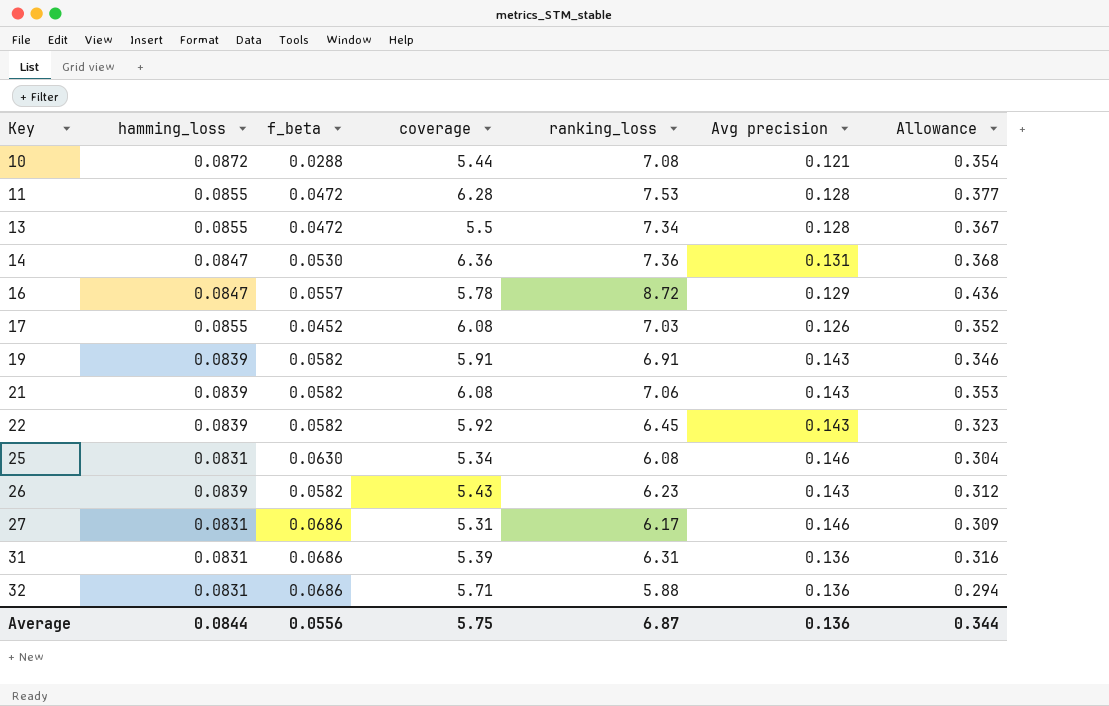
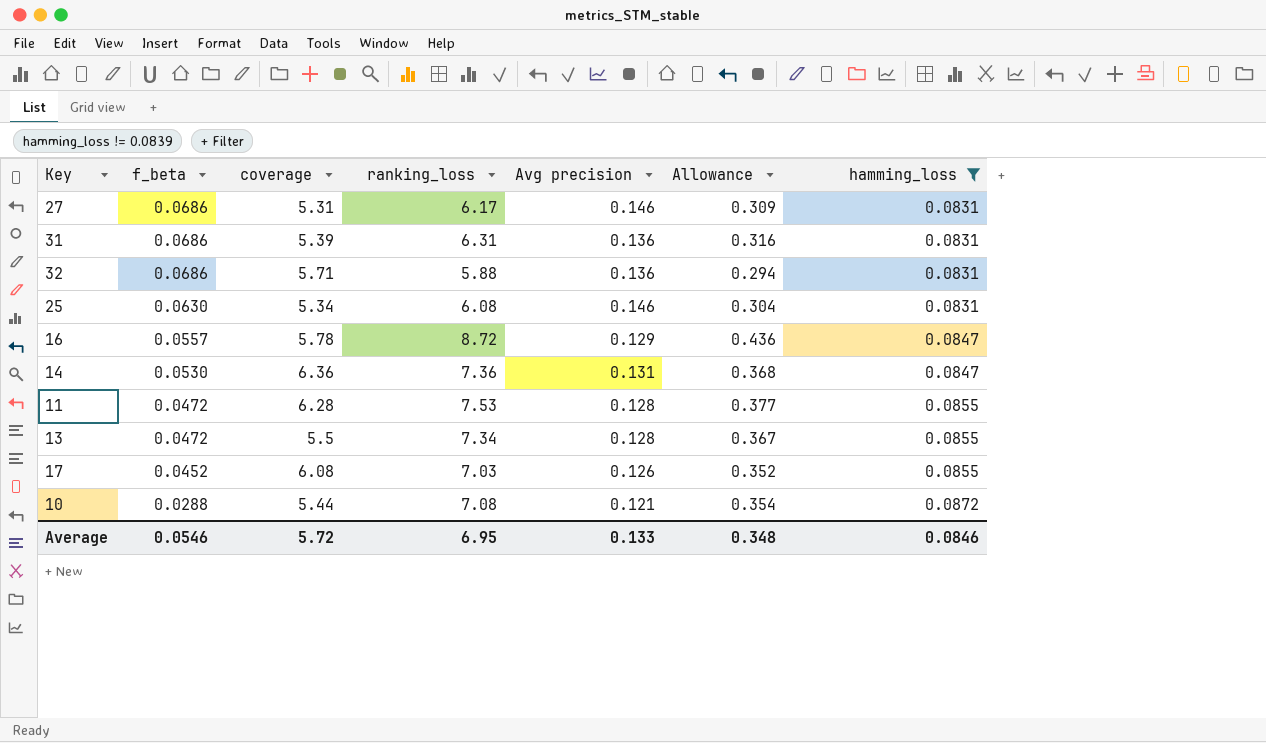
filter: none -> hamming_loss != 0.0839
row order: Key ascending -> f_beta descending
column hamming_loss | position: 2 -> 7
Average | f_beta: 0.0556 -> 0.0546
Average | coverage: 5.75 -> 5.72
Average | ranking_loss: 6.87 -> 6.95
Average | Avg precision: 0.136 -> 0.133
Average | Allowance: 0.344 -> 0.348
Average | hamming_loss: 0.0844 -> 0.0846

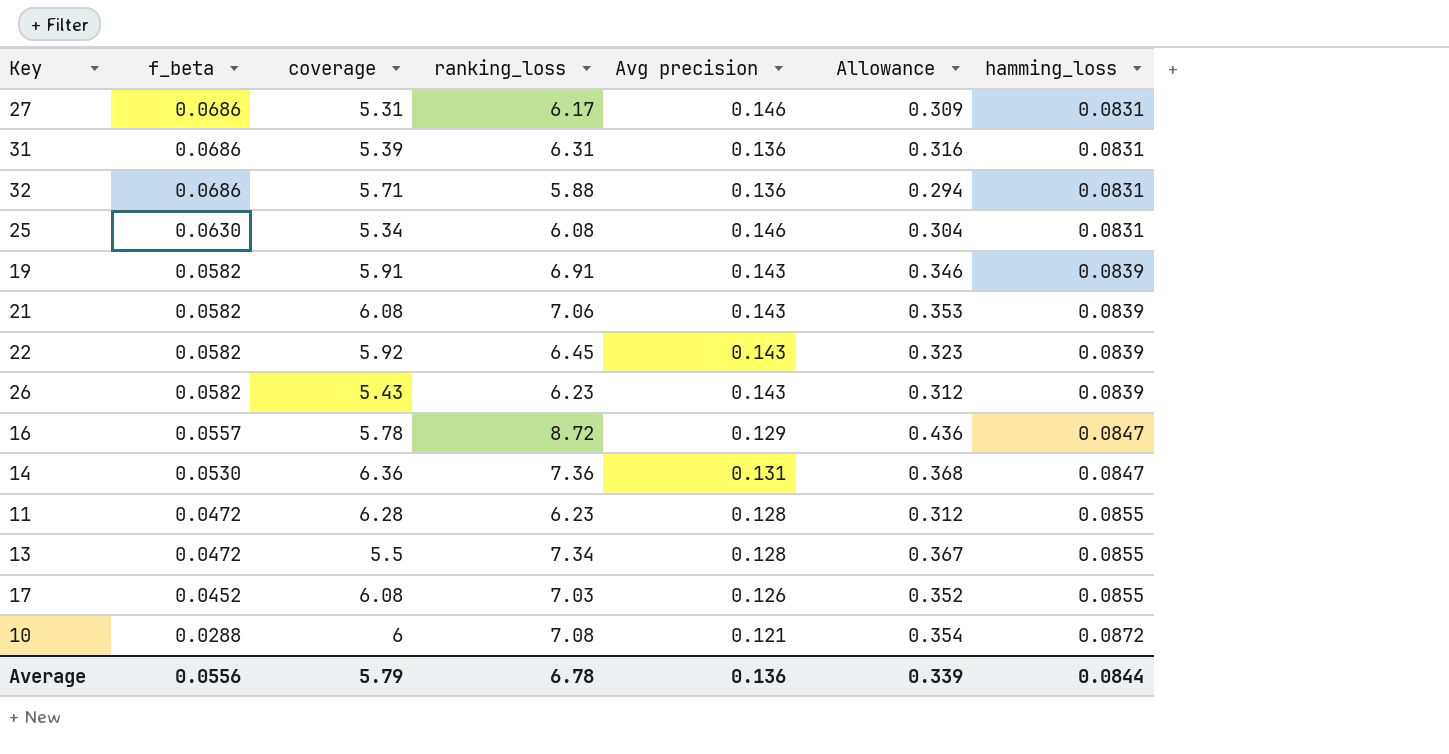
filter: hamming_loss != 0.0839 -> none
11 | ranking_loss: 7.53 -> 6.23
11 | Allowance: 0.377 -> 0.312
10 | coverage: 5.44 -> 6
Average | f_beta: 0.0546 -> 0.0556
Average | coverage: 5.72 -> 5.79
Average | ranking_loss: 6.95 -> 6.78
Average | Avg precision: 0.133 -> 0.136
Average | Allowance: 0.348 -> 0.339
Average | hamming_loss: 0.0846 -> 0.0844

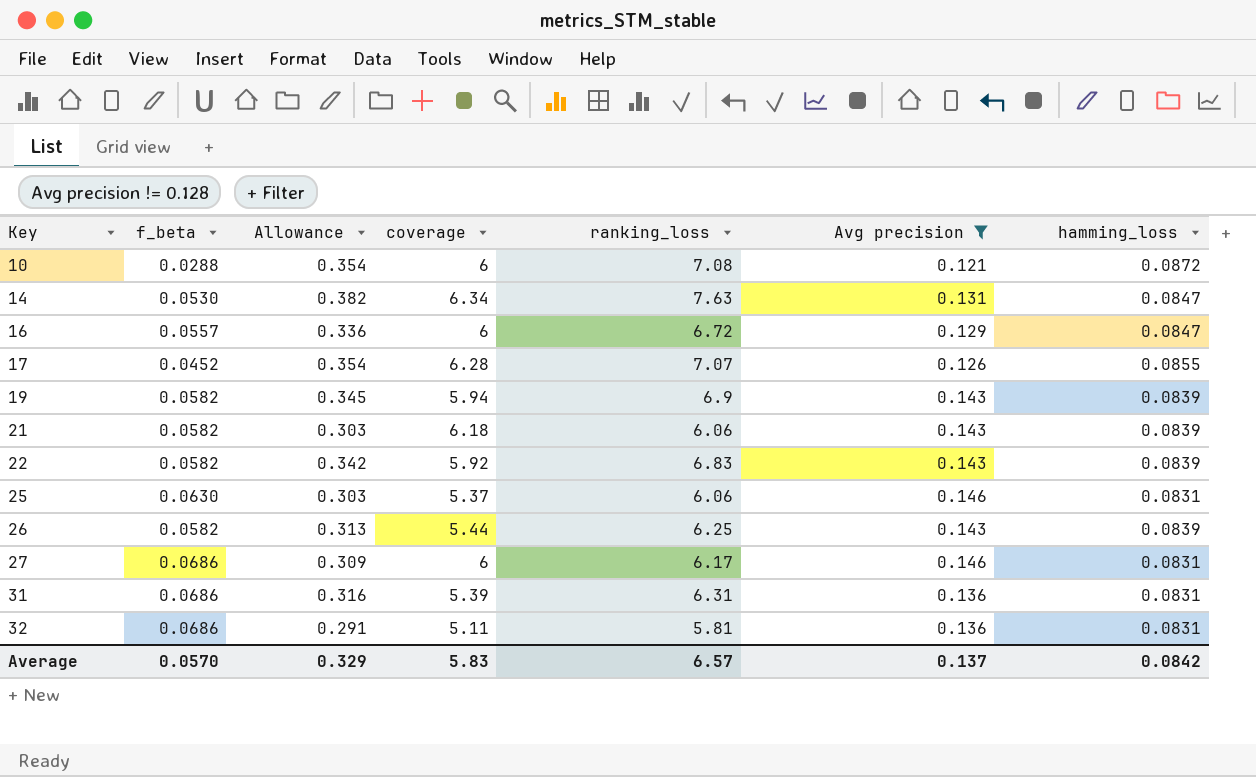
filter: none -> Avg precision != 0.128
row order: f_beta descending -> Key ascending
column Allowance | position: 6 -> 3
14 | Allowance: 0.368 -> 0.382
14 | coverage: 6.36 -> 6.34
14 | ranking_loss: 7.36 -> 7.63
16 | Allowance: 0.436 -> 0.336
16 | coverage: 5.78 -> 6
16 | ranking_loss: 8.72 -> 6.72
17 | Allowance: 0.352 -> 0.354
17 | coverage: 6.08 -> 6.28
17 | ranking_loss: 7.03 -> 7.07
19 | Allowance: 0.346 -> 0.345
19 | coverage: 5.91 -> 5.94
19 | ranking_loss: 6.91 -> 6.9
21 | Allowance: 0.353 -> 0.303
21 | coverage: 6.08 -> 6.18
21 | ranking_loss: 7.06 -> 6.06
22 | Allowance: 0.323 -> 0.342
22 | ranking_loss: 6.45 -> 6.83
25 | Allowance: 0.304 -> 0.303
25 | coverage: 5.34 -> 5.37
25 | ranking_loss: 6.08 -> 6.06
26 | Allowance: 0.312 -> 0.313
26 | coverage: 5.43 -> 5.44
26 | ranking_loss: 6.23 -> 6.25
27 | coverage: 5.31 -> 6
32 | Allowance: 0.294 -> 0.291
32 | coverage: 5.71 -> 5.11
32 | ranking_loss: 5.88 -> 5.81
Average | f_beta: 0.0556 -> 0.0570
Average | Allowance: 0.339 -> 0.329
Average | coverage: 5.79 -> 5.83
Average | ranking_loss: 6.78 -> 6.57
Average | Avg precision: 0.136 -> 0.137
Average | hamming_loss: 0.0844 -> 0.0842

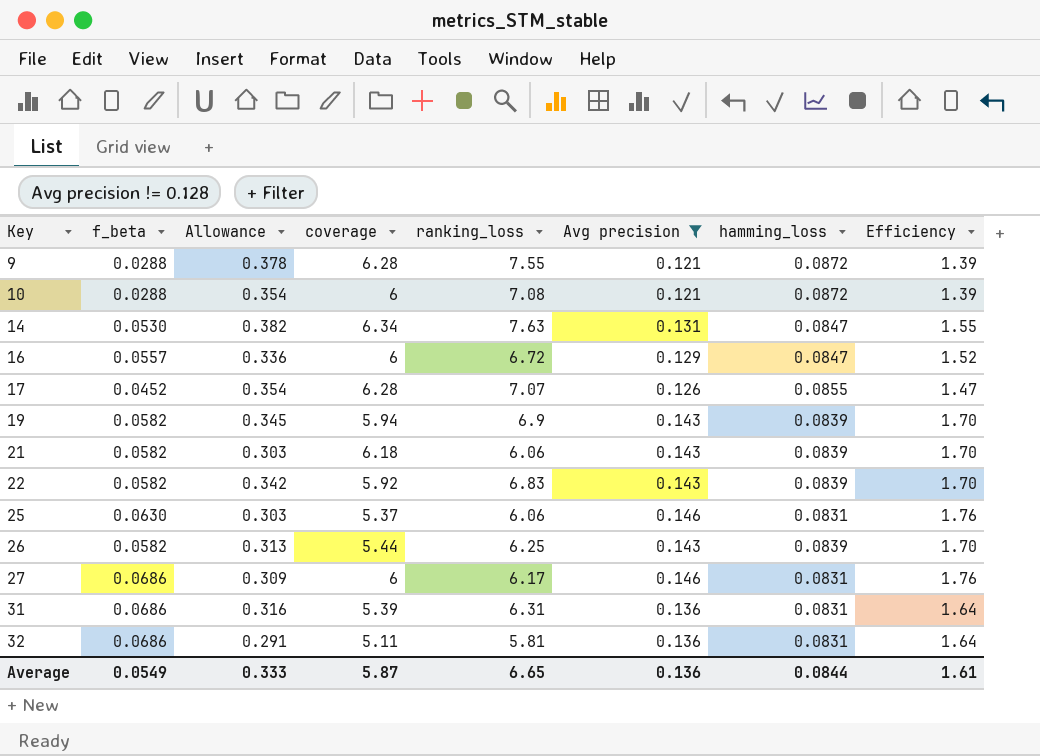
column Efficiency | formula: none -> [Avg precision] / [hamming_loss]
row 9: none -> 0.0288 | 0.378 | 6.28 | 7.55 | 0.121 | 0.0872 | 1.39
Average | f_beta: 0.0570 -> 0.0549
Average | Allowance: 0.329 -> 0.333
Average | coverage: 5.83 -> 5.87
Average | ranking_loss: 6.57 -> 6.65
Average | Avg precision: 0.137 -> 0.136
Average | hamming_loss: 0.0842 -> 0.0844

